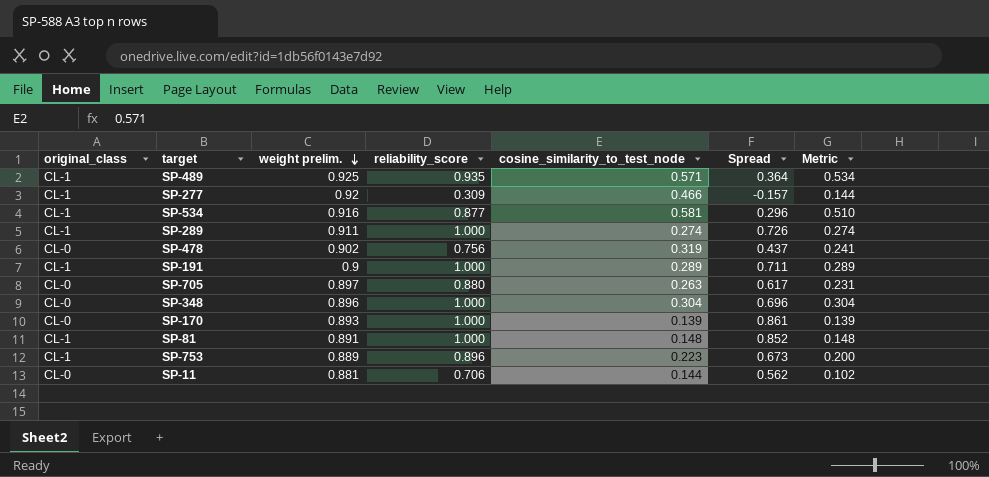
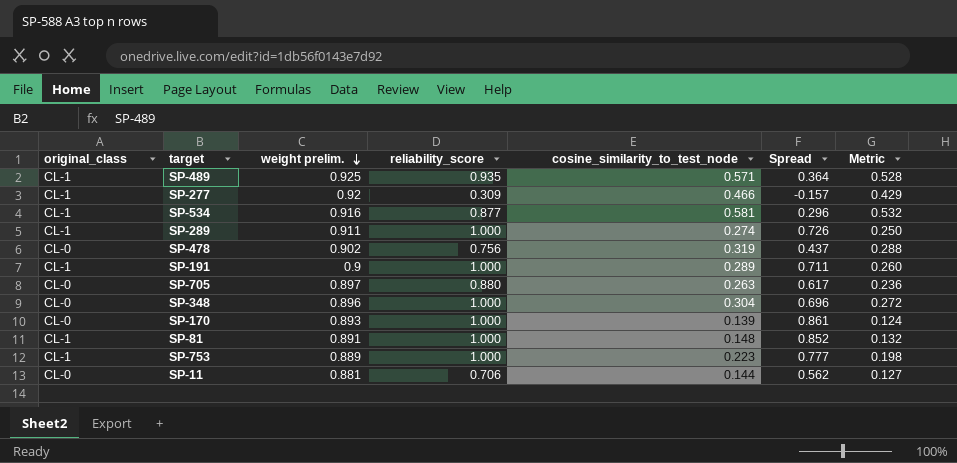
column Metric | formula: [reliability_score] * [cosine_similarity_to_test_node] -> [weight prelim.] * [cosine_similarity_to_test_node]
SP-753 | reliability_score: 0.896 -> 1.000
SP-753 | Spread: 0.673 -> 0.777

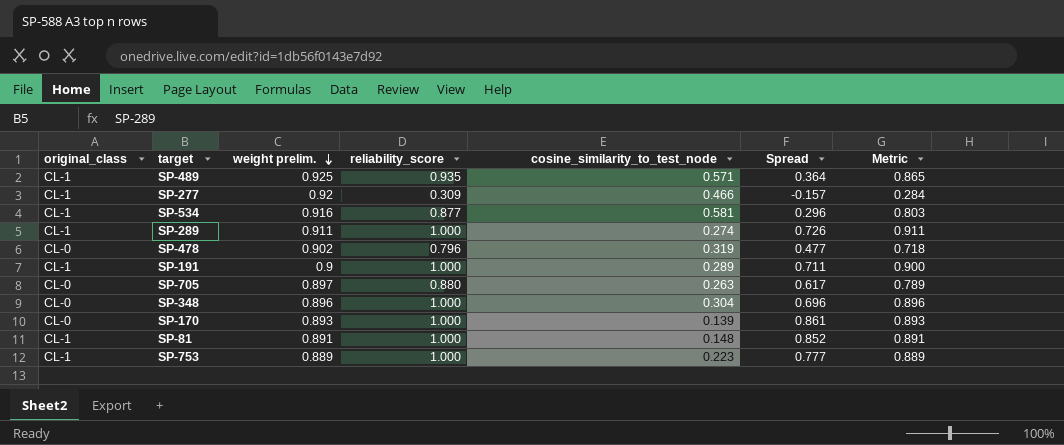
column Metric | formula: [weight prelim.] * [cosine_similarity_to_test_node] -> [weight prelim.] * [reliability_score]
row SP-11: CL-0 | 0.881 | 0.706 | 0.144 | 0.562 | 0.127 -> none
SP-478 | reliability_score: 0.756 -> 0.796
SP-478 | Spread: 0.437 -> 0.477

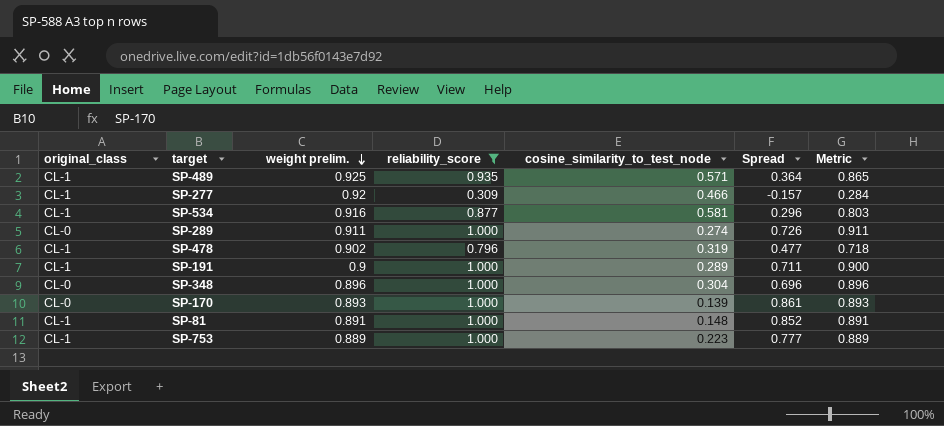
filter: none -> reliability_score != 0.880
SP-289 | original_class: CL-1 -> CL-0
SP-478 | original_class: CL-0 -> CL-1

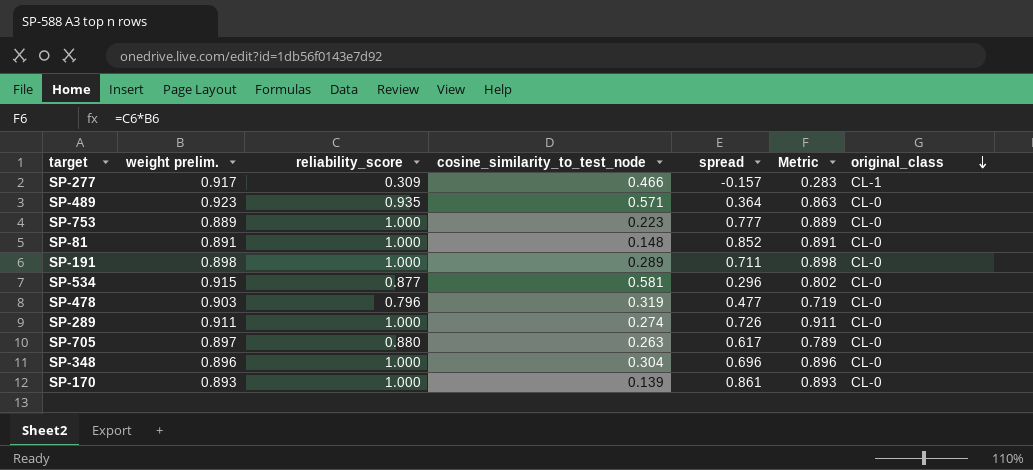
filter: reliability_score != 0.880 -> none
row order: weight prelim. descending -> original_class descending
column name: Spread -> spread
column original_class | position: 1 -> 7
SP-277 | weight prelim.: 0.92 -> 0.917
SP-277 | Metric: 0.284 -> 0.283
SP-489 | weight prelim.: 0.925 -> 0.923
SP-489 | Metric: 0.865 -> 0.863
SP-489 | original_class: CL-1 -> CL-0
SP-753 | original_class: CL-1 -> CL-0
SP-81 | original_class: CL-1 -> CL-0
SP-191 | weight prelim.: 0.9 -> 0.898
SP-191 | Metric: 0.900 -> 0.898
SP-191 | original_class: CL-1 -> CL-0
SP-534 | weight prelim.: 0.916 -> 0.915
SP-534 | Metric: 0.803 -> 0.802
SP-534 | original_class: CL-1 -> CL-0
SP-478 | weight prelim.: 0.902 -> 0.903
SP-478 | Metric: 0.718 -> 0.719
SP-478 | original_class: CL-1 -> CL-0

